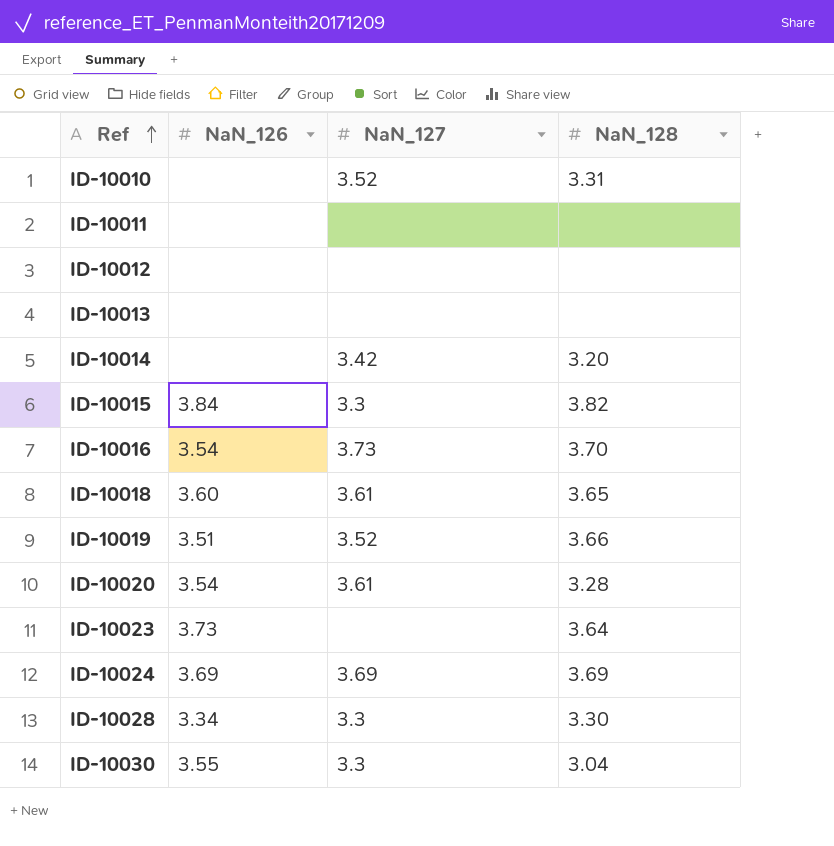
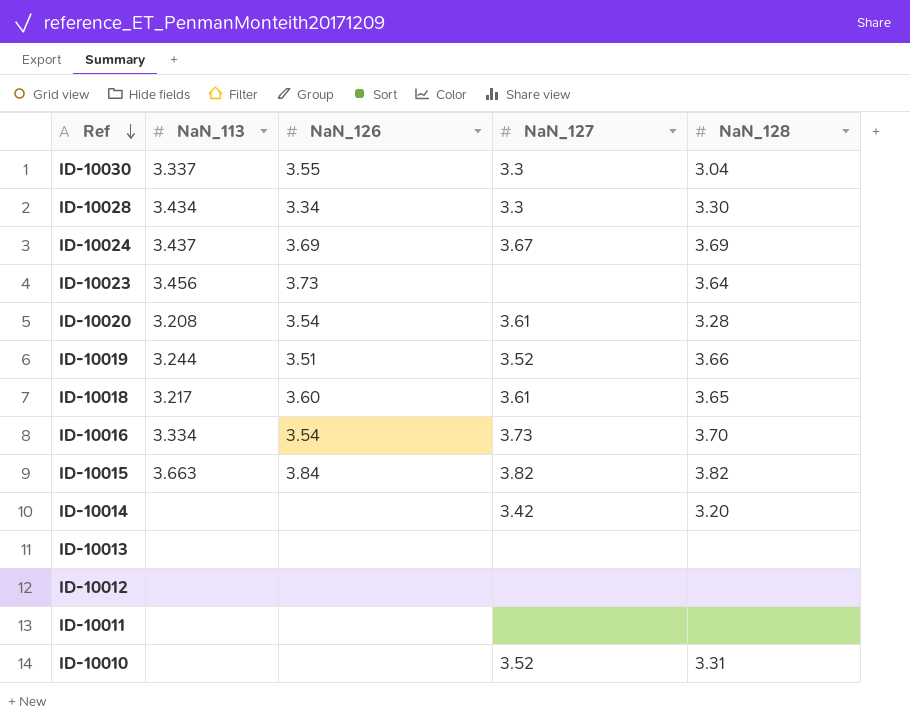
row order: Ref ascending -> Ref descending
column NaN_113 | position: none -> 2
ID-10024 | NaN_127: 3.69 -> 3.67
ID-10015 | NaN_127: 3.3 -> 3.82

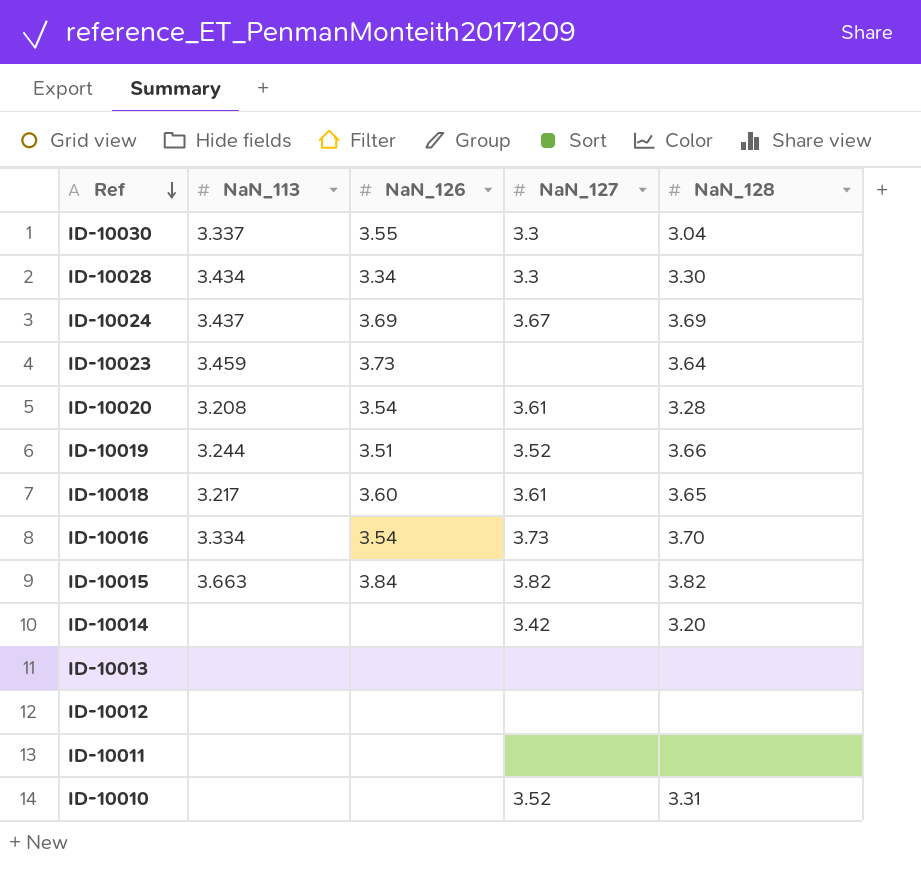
ID-10023 | NaN_113: 3.456 -> 3.459

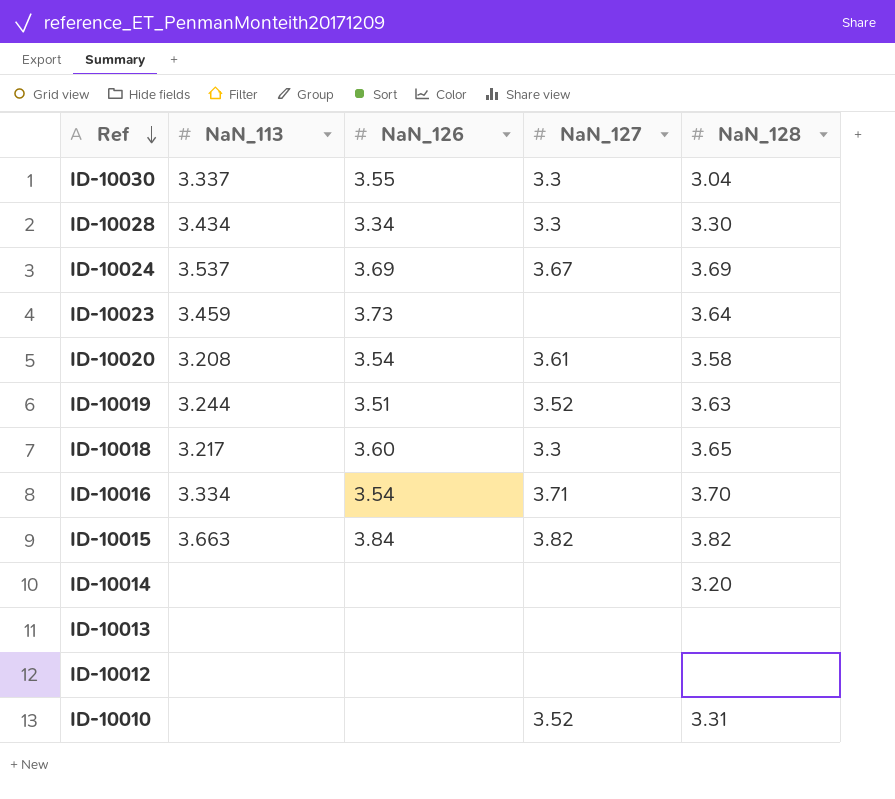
row ID-10011: none | none | none | none -> none
ID-10024 | NaN_113: 3.437 -> 3.537
ID-10020 | NaN_128: 3.28 -> 3.58
ID-10019 | NaN_128: 3.66 -> 3.63
ID-10018 | NaN_127: 3.61 -> 3.3
ID-10016 | NaN_127: 3.73 -> 3.71
ID-10014 | NaN_127: 3.42 -> none

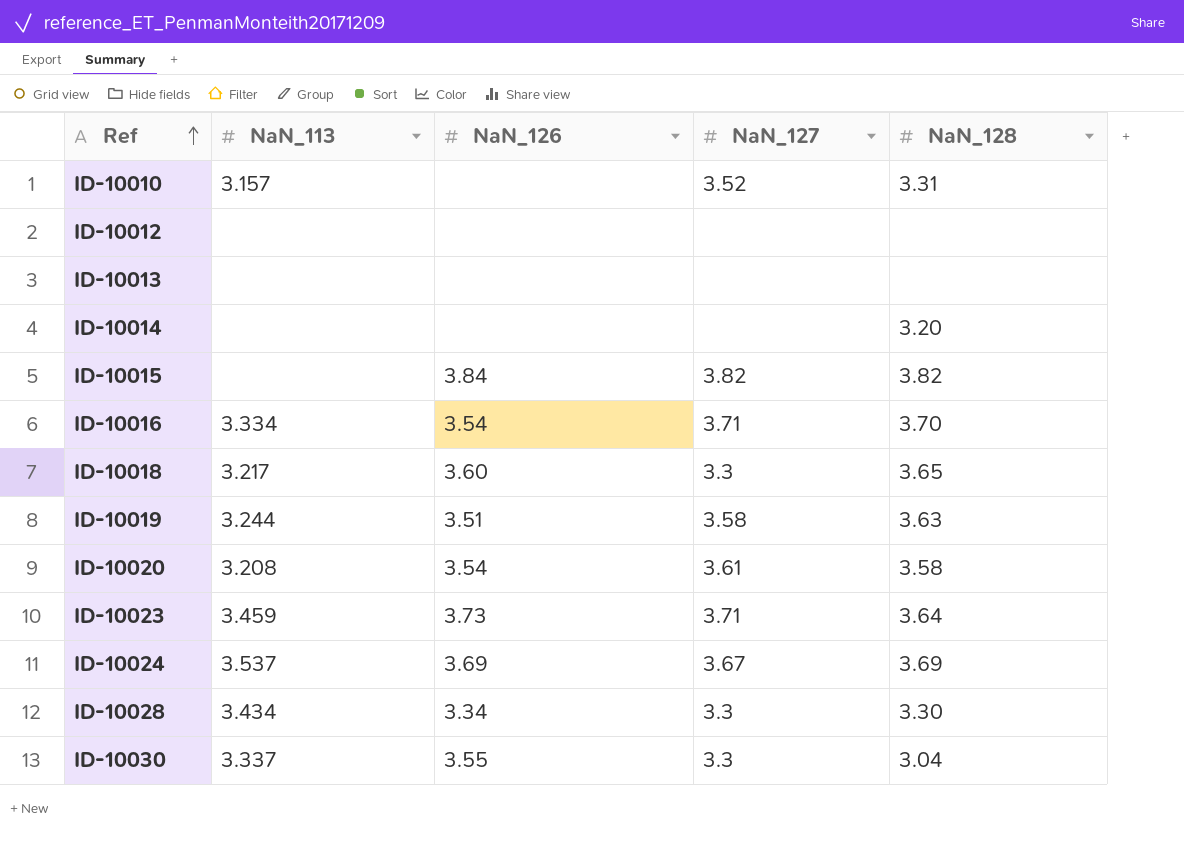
row order: Ref descending -> Ref ascending
ID-10010 | NaN_113: none -> 3.157
ID-10015 | NaN_113: 3.663 -> none
ID-10019 | NaN_127: 3.52 -> 3.58
ID-10023 | NaN_127: none -> 3.71

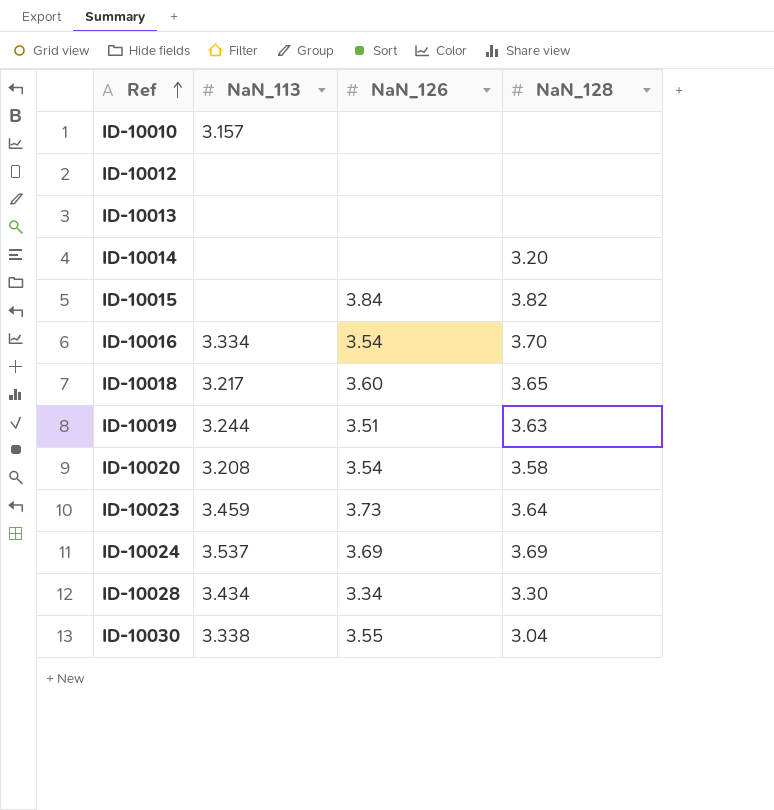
column NaN_127 | position: 4 -> none
ID-10010 | NaN_128: 3.31 -> none
ID-10030 | NaN_113: 3.337 -> 3.338

